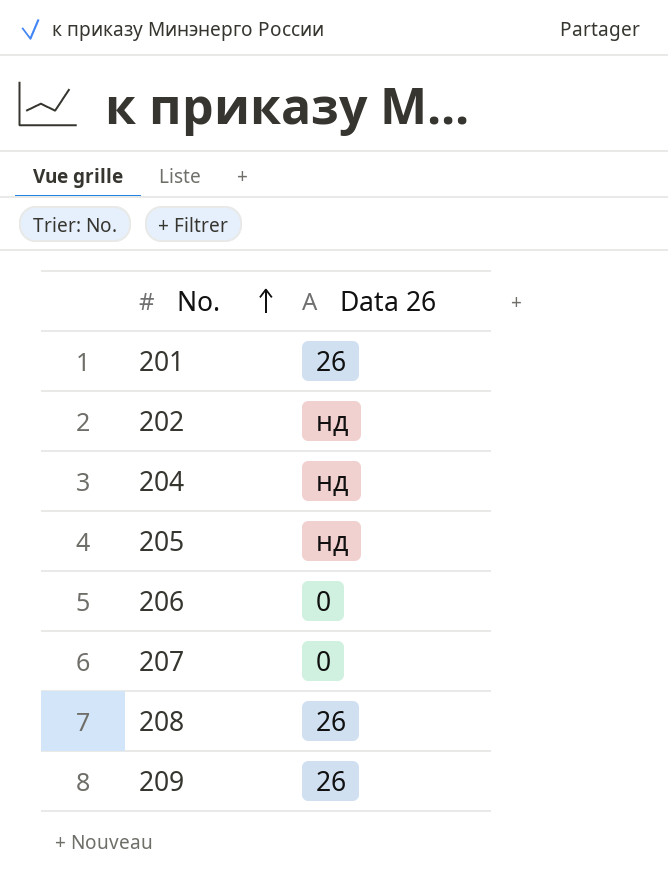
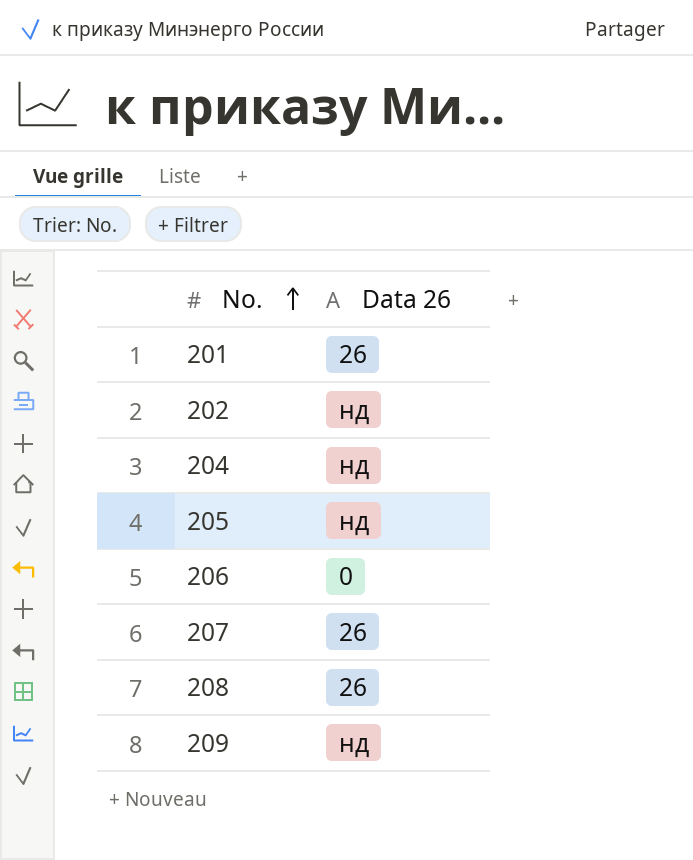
207 | Data 26: 0 -> 26
209 | Data 26: 26 -> нд

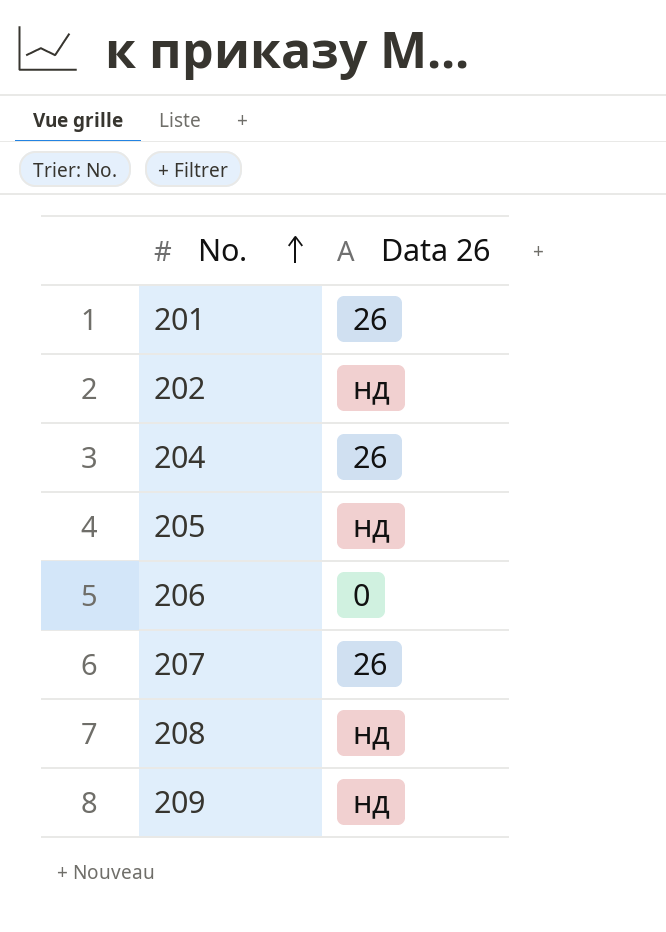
204 | Data 26: нд -> 26
208 | Data 26: 26 -> нд

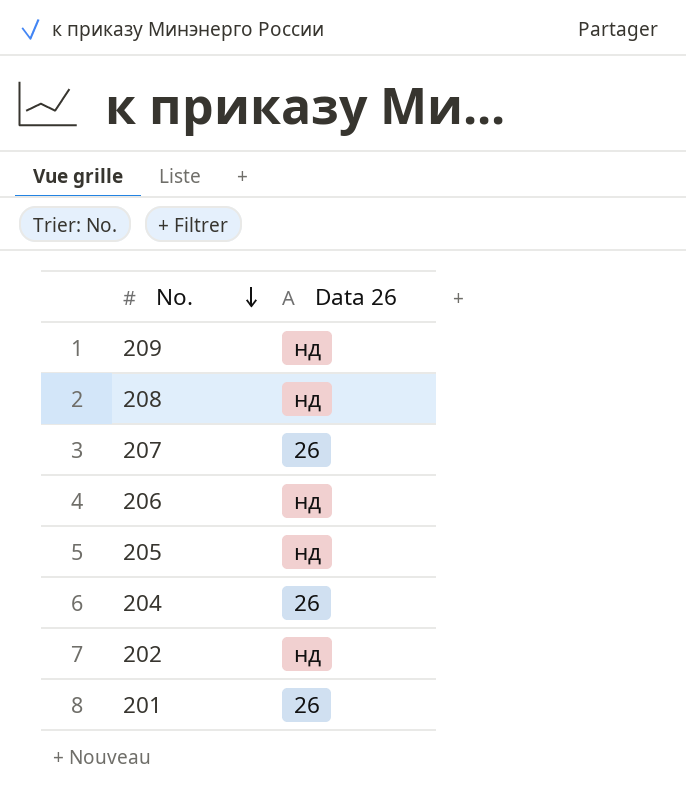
row order: No. ascending -> No. descending
206 | Data 26: 0 -> нд

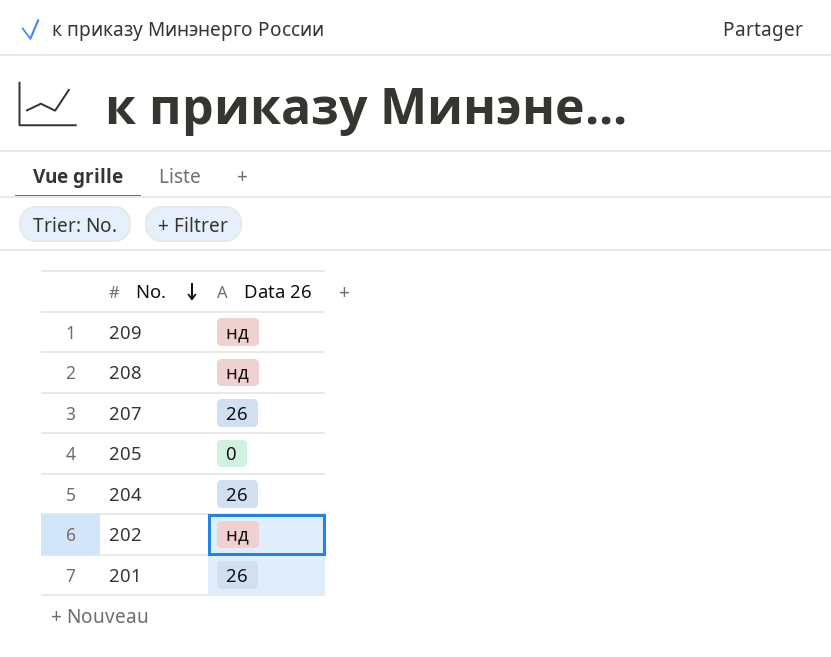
row 206: нд -> none
205 | Data 26: нд -> 0

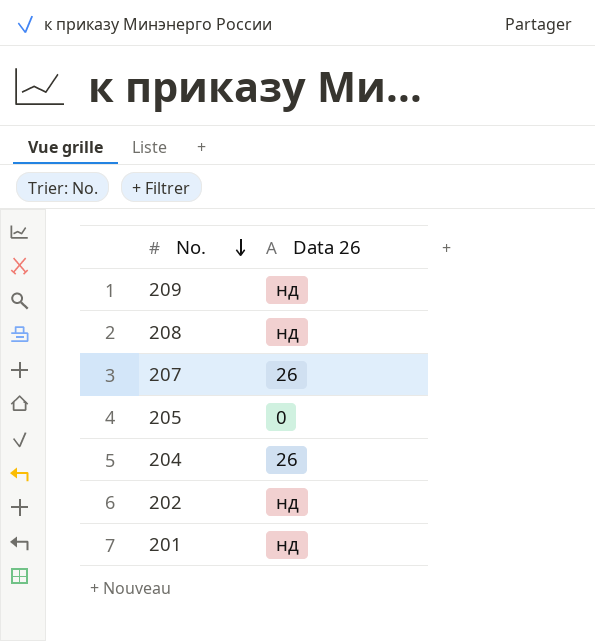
201 | Data 26: 26 -> нд

